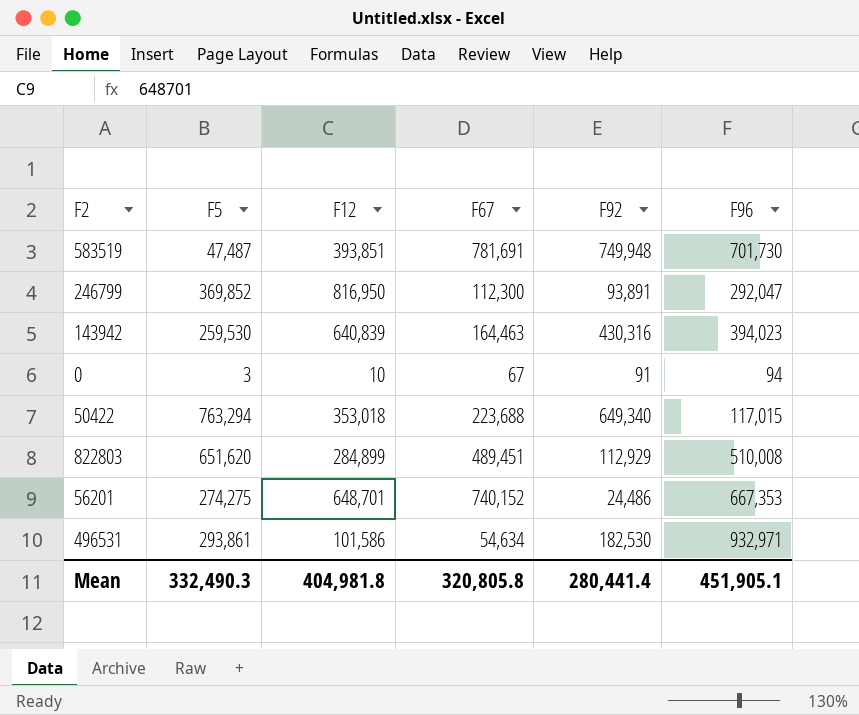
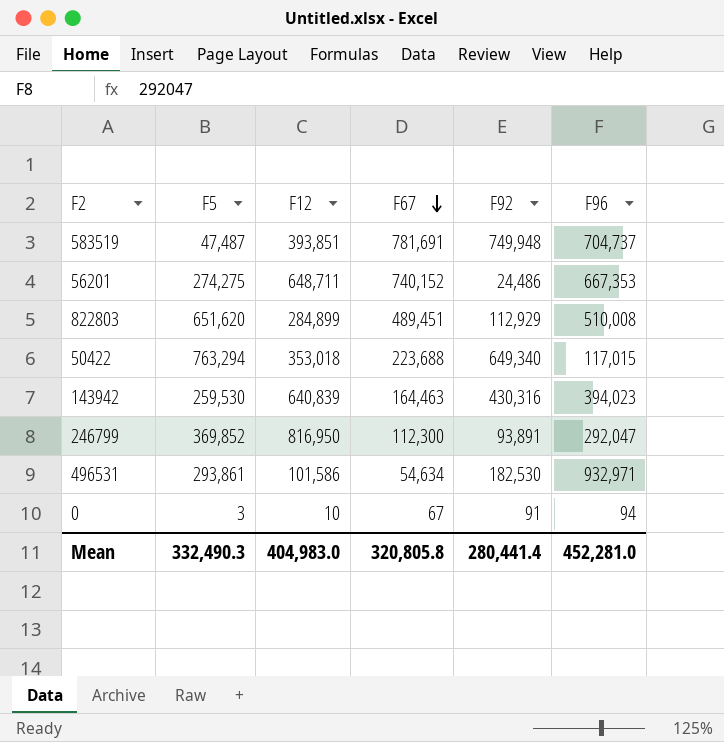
row order: none -> F67 descending
583519 | F96: 701,730 -> 704,737
56201 | F12: 648,701 -> 648,711
Mean | F12: 404,981.8 -> 404,983.0
Mean | F96: 451,905.1 -> 452,281.0

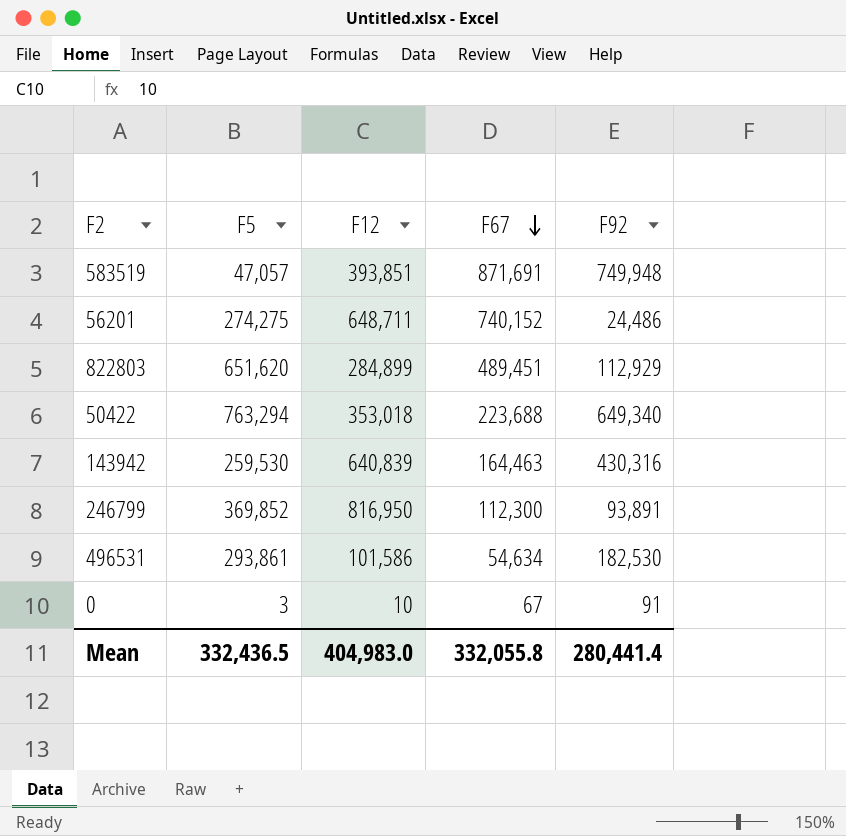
column F96 | position: 6 -> none
583519 | F5: 47,487 -> 47,057
583519 | F67: 781,691 -> 871,691
Mean | F5: 332,490.3 -> 332,436.5
Mean | F67: 320,805.8 -> 332,055.8

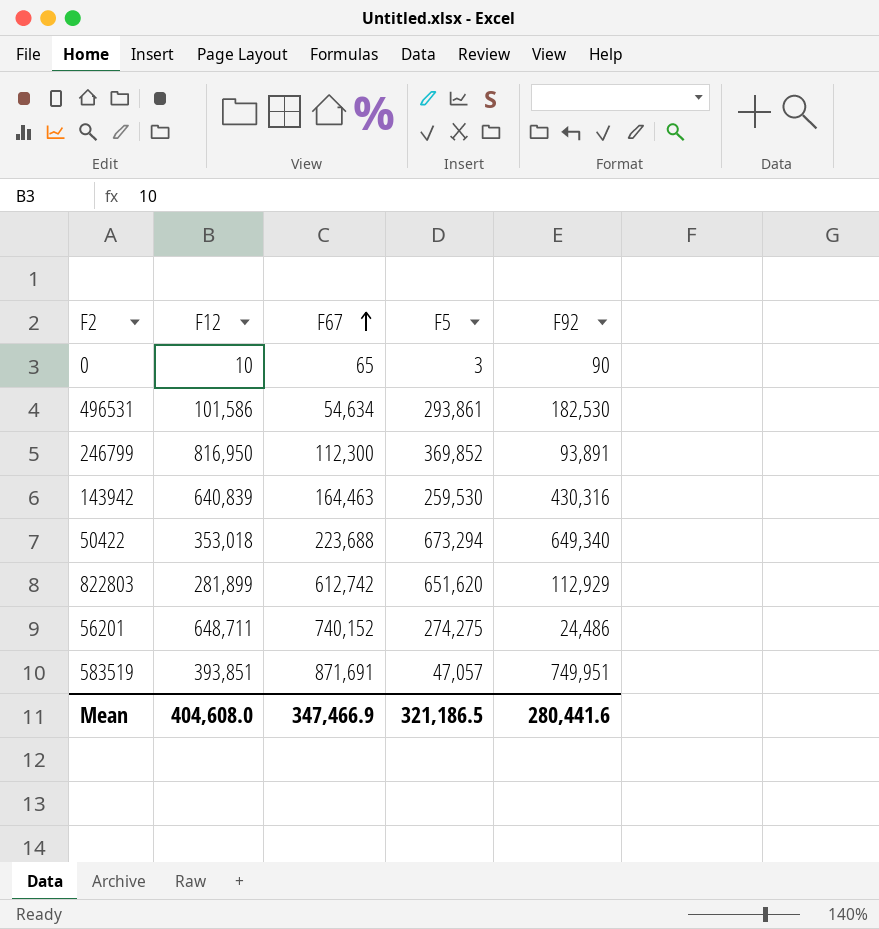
row order: F67 descending -> F67 ascending
column F5 | position: 2 -> 4
0 | F67: 67 -> 65
0 | F92: 91 -> 90
50422 | F5: 763,294 -> 673,294
822803 | F12: 284,899 -> 281,899
822803 | F67: 489,451 -> 612,742
583519 | F92: 749,948 -> 749,951
Mean | F12: 404,983.0 -> 404,608.0
Mean | F67: 332,055.8 -> 347,466.9
Mean | F5: 332,436.5 -> 321,186.5
Mean | F92: 280,441.4 -> 280,441.6

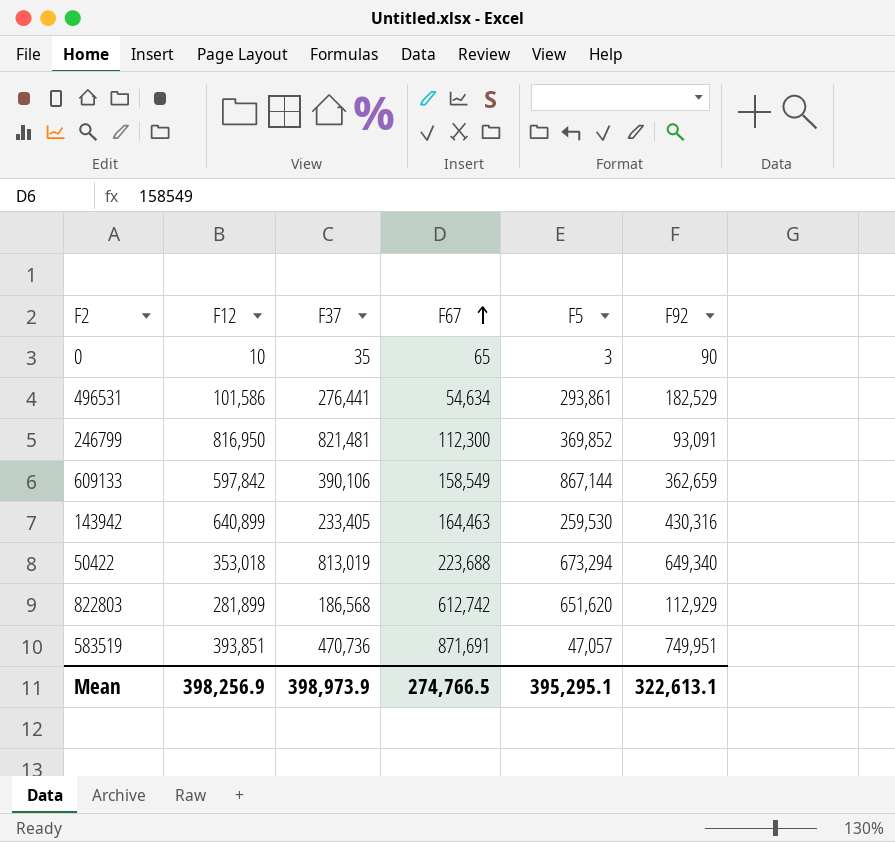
column F37 | position: none -> 3
row 56201: 648,711 | 740,152 | 274,275 | 24,486 -> none
496531 | F92: 182,530 -> 182,529
246799 | F92: 93,891 -> 93,091
row 609133: none -> 597,842 | 390,106 | 158,549 | 867,144 | 362,659
143942 | F12: 640,839 -> 640,899
Mean | F12: 404,608.0 -> 398,256.9
Mean | F67: 347,466.9 -> 274,766.5
Mean | F5: 321,186.5 -> 395,295.1
Mean | F92: 280,441.6 -> 322,613.1

